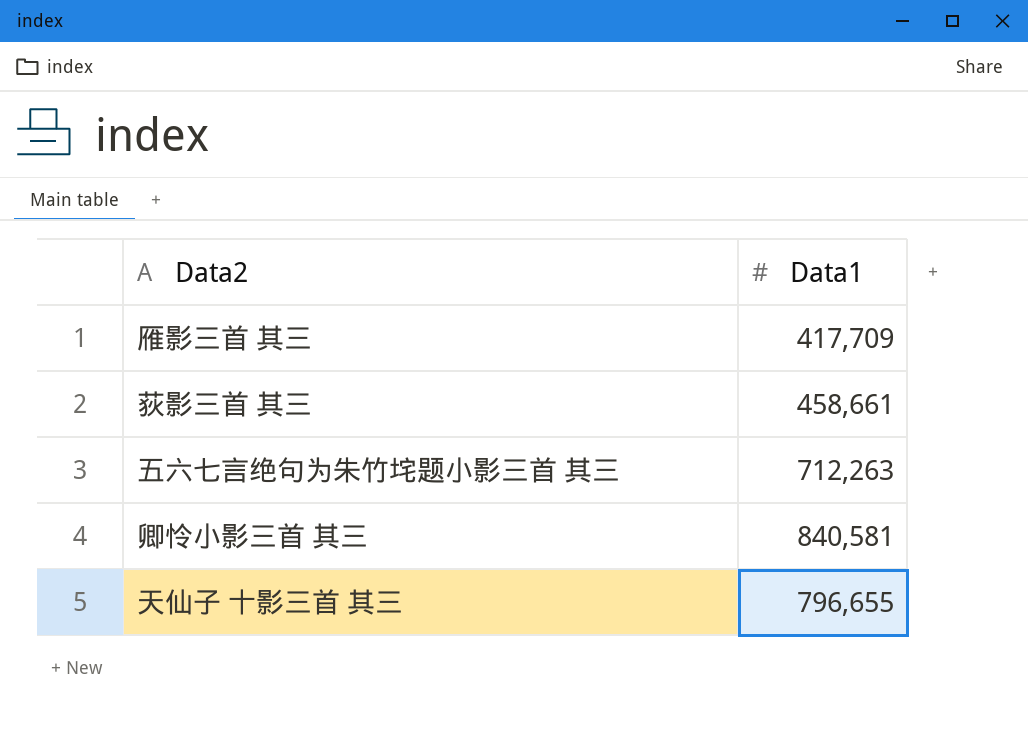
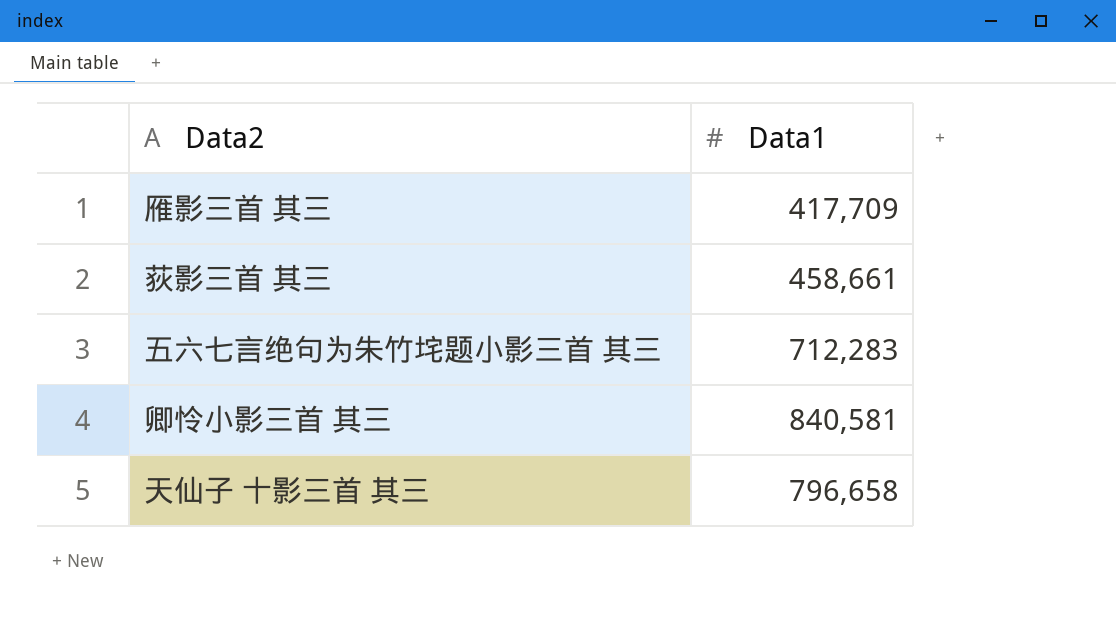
五六七言绝句为朱竹垞题小影三首 其三 | Data1: 712,263 -> 712,283
天仙子 十影三首 其三 | Data1: 796,655 -> 796,658

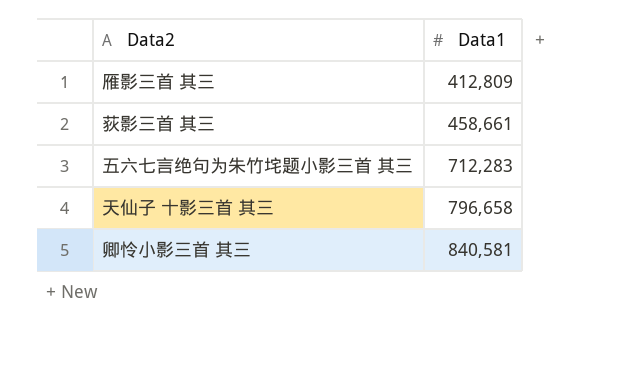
row order: none -> Data1 ascending
雁影三首 其三 | Data1: 417,709 -> 412,809

